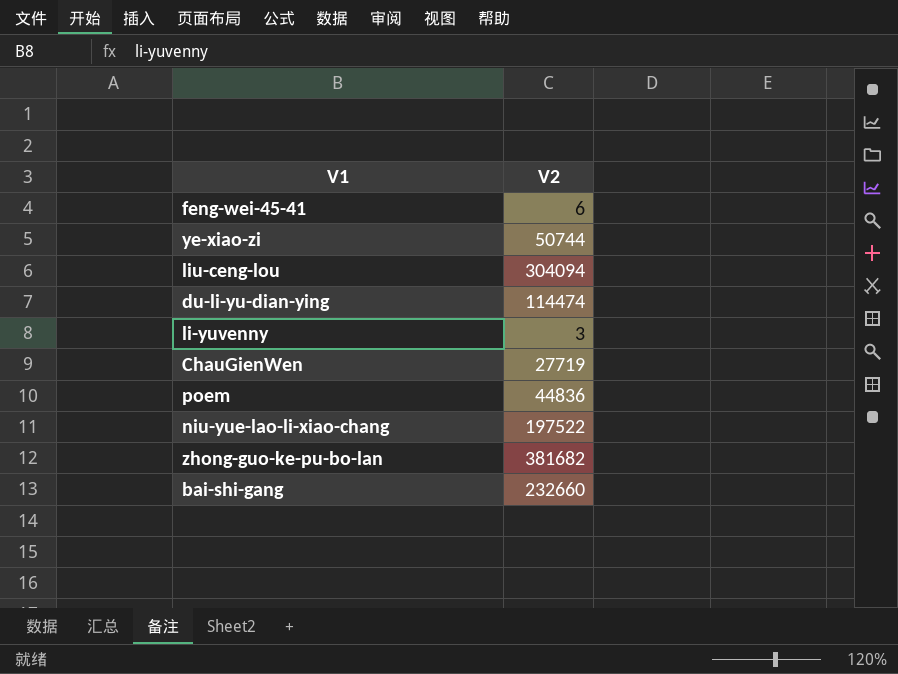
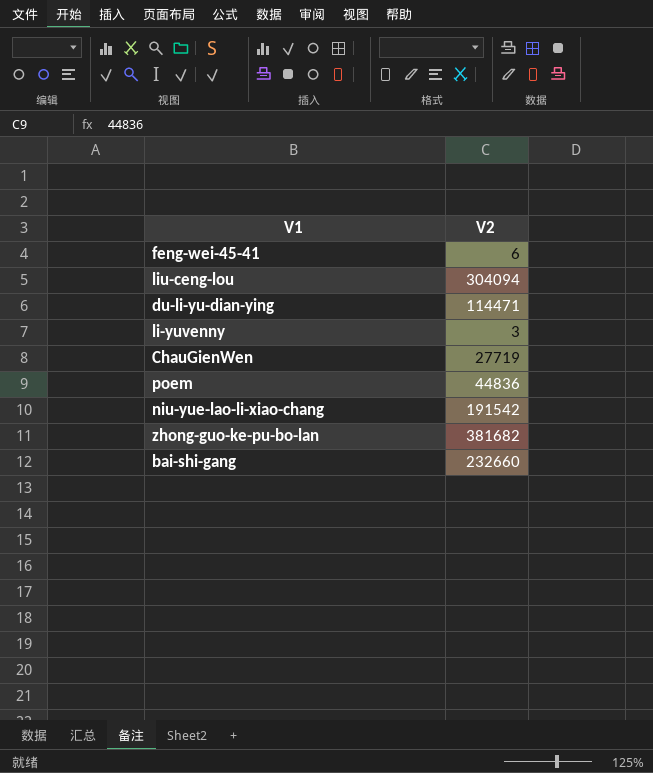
row ye-xiao-zi: 50744 -> none
du-li-yu-dian-ying | V2: 114474 -> 114471
niu-yue-lao-li-xiao-chang | V2: 197522 -> 191542

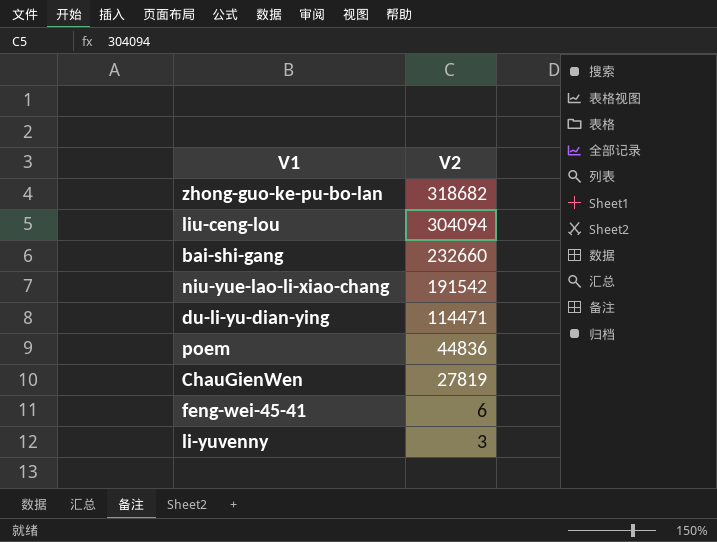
row order: none -> V2 descending
zhong-guo-ke-pu-bo-lan | V2: 381682 -> 318682
ChauGienWen | V2: 27719 -> 27819

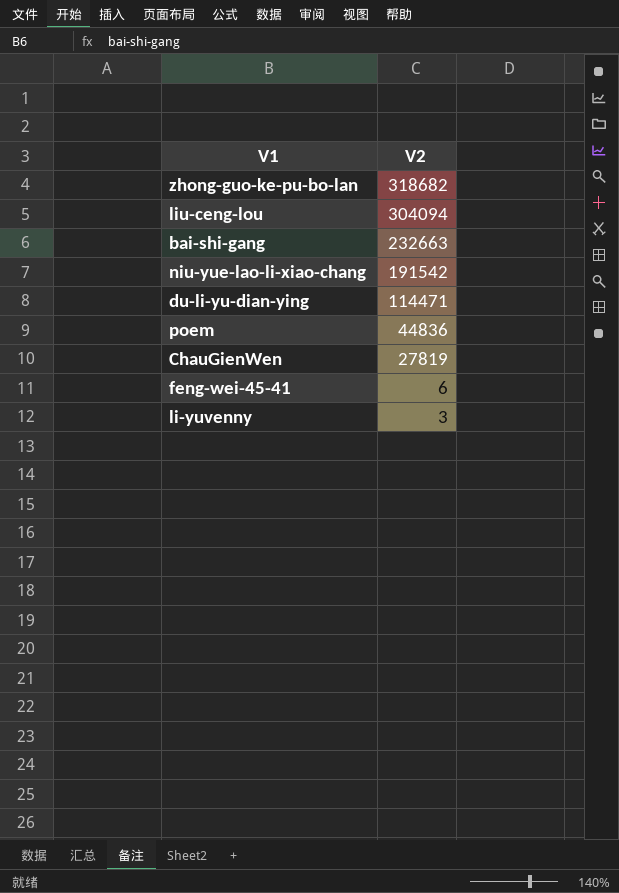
bai-shi-gang | V2: 232660 -> 232663

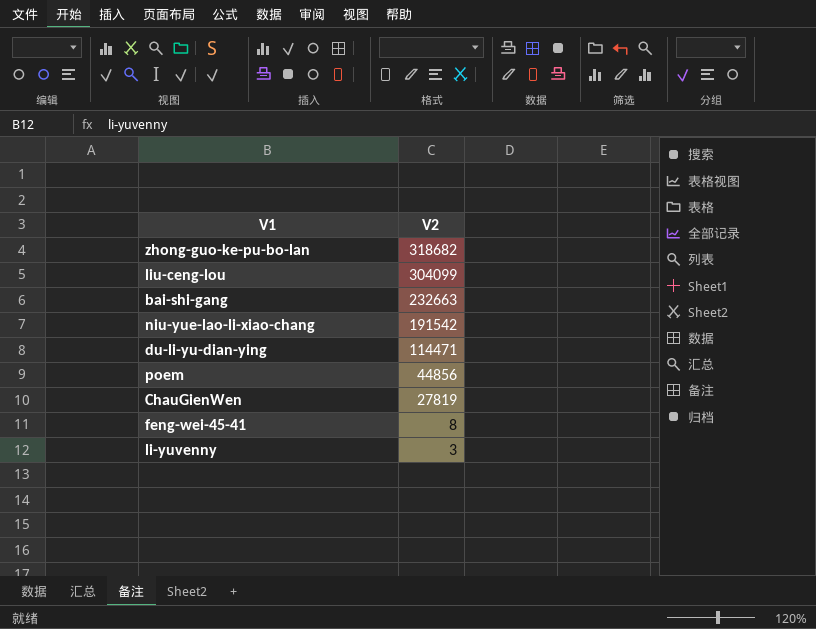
liu-ceng-lou | V2: 304094 -> 304099
poem | V2: 44836 -> 44856
feng-wei-45-41 | V2: 6 -> 8

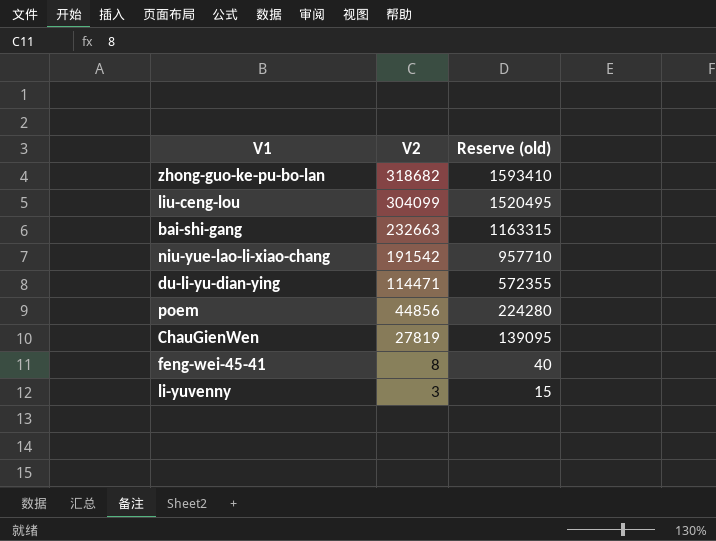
column Reserve (old) | formula: none -> [V2] * 5

